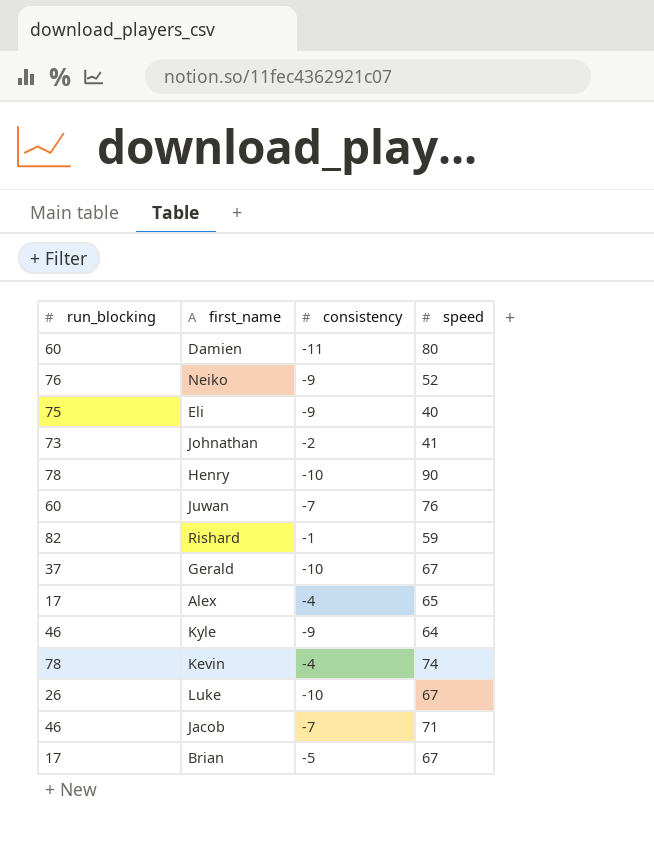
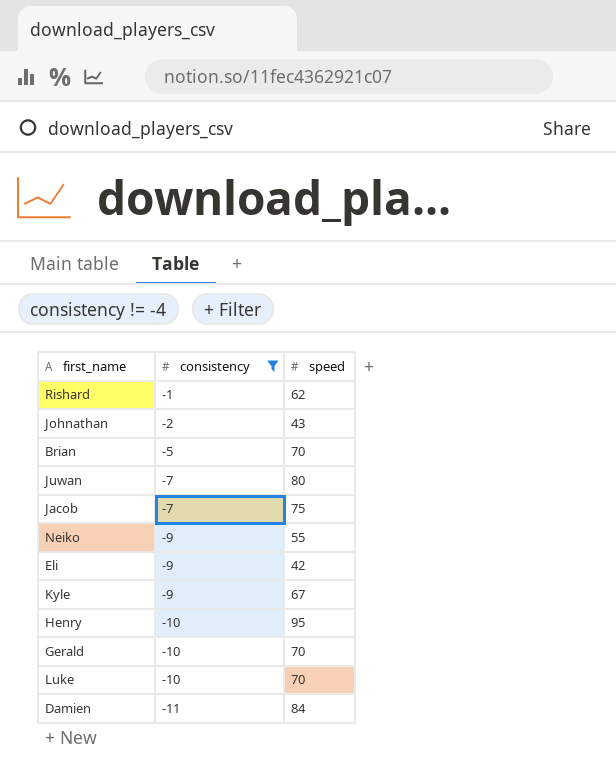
filter: none -> consistency != -4
row order: none -> consistency descending
column run_blocking | position: 1 -> none
Rishard | speed: 59 -> 62
Johnathan | speed: 41 -> 43
Brian | speed: 67 -> 70
Juwan | speed: 76 -> 80
Jacob | speed: 71 -> 75
Neiko | speed: 52 -> 55
Eli | speed: 40 -> 42
Kyle | speed: 64 -> 67
Henry | speed: 90 -> 95
Gerald | speed: 67 -> 70
Luke | speed: 67 -> 70
Damien | speed: 80 -> 84

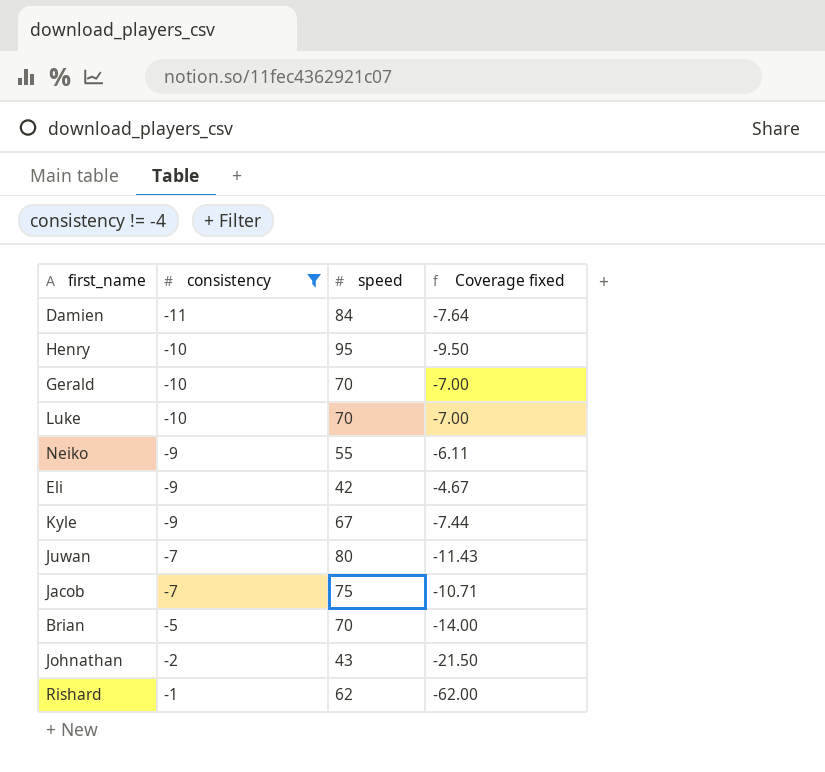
row order: consistency descending -> consistency ascending
column Coverage fixed | formula: none -> [speed] / [consistency]

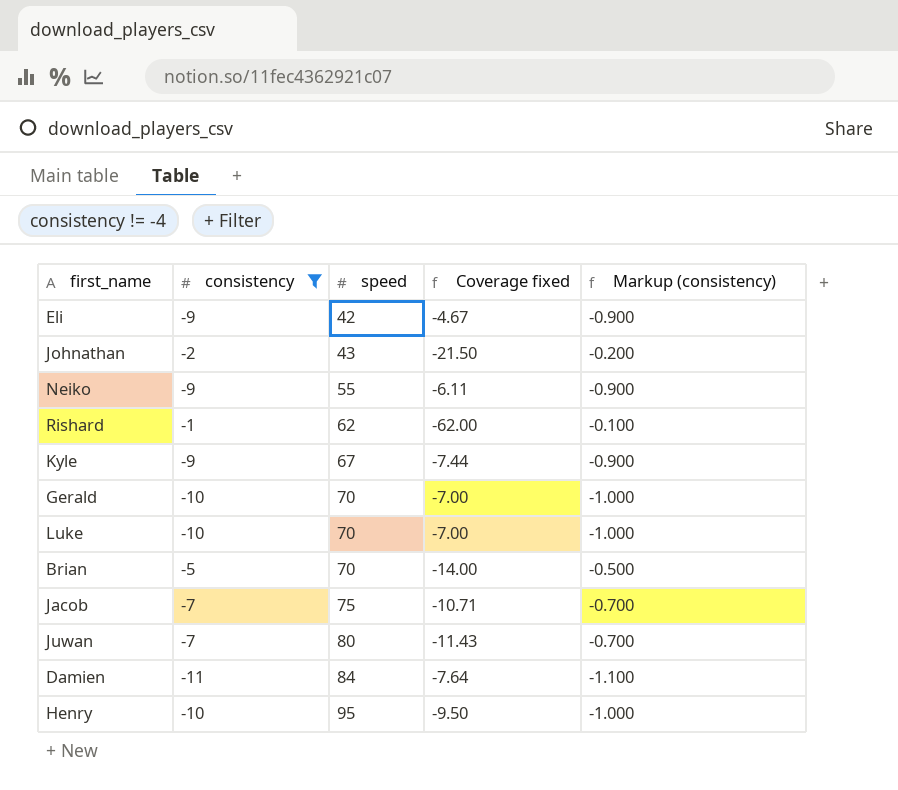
row order: consistency ascending -> speed ascending
column Markup (consistency) | formula: none -> [consistency] * 0.1

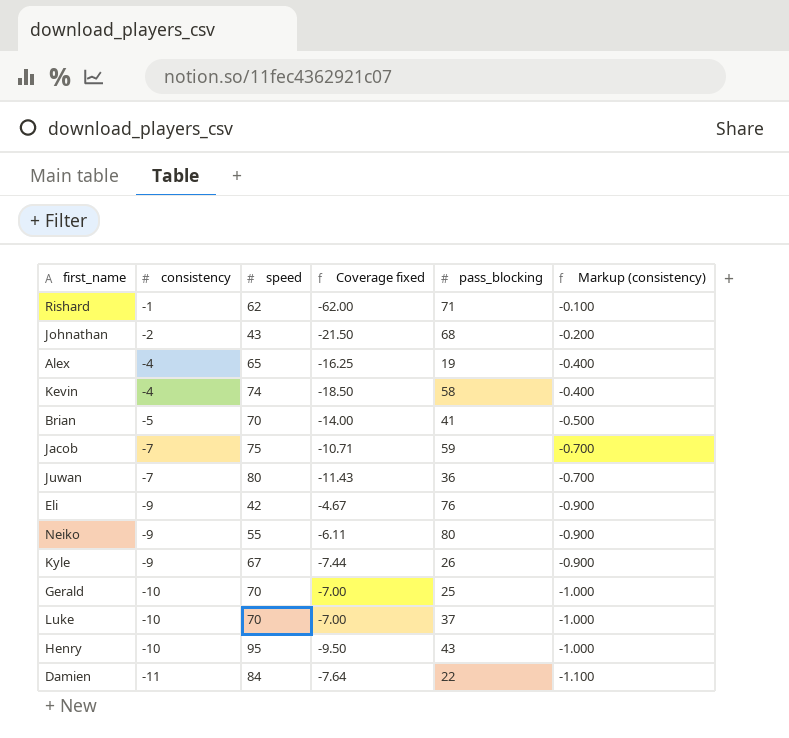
filter: consistency != -4 -> none
row order: speed ascending -> consistency descending
column pass_blocking | position: none -> 5

